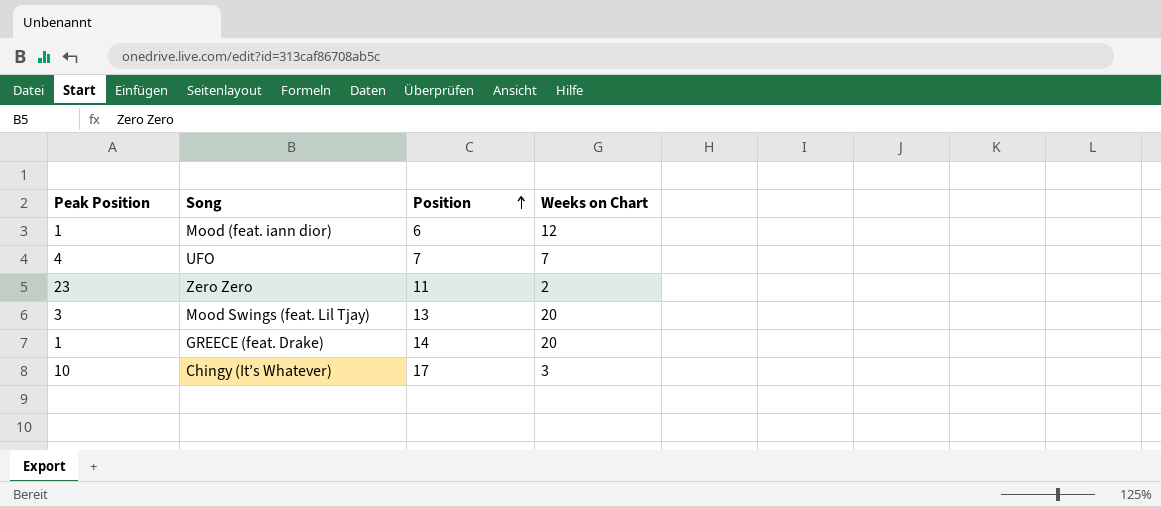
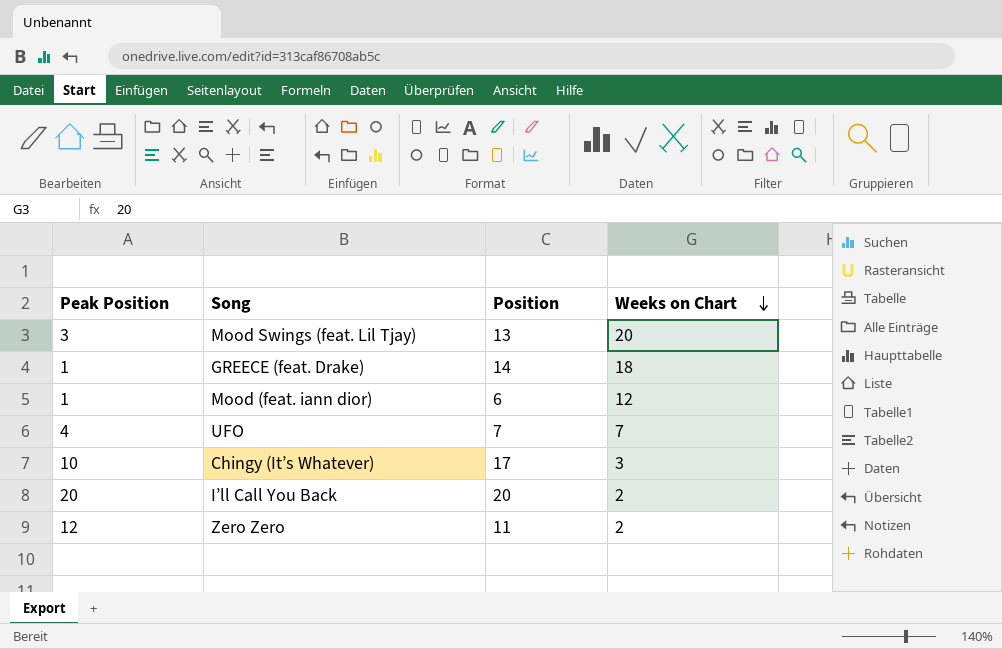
row order: Position ascending -> Weeks on Chart descending
GREECE (feat. Drake) | Weeks on Chart: 20 -> 18
row I’ll Call You Back: none -> 20 | 20 | 2
Zero Zero | Peak Position: 23 -> 12

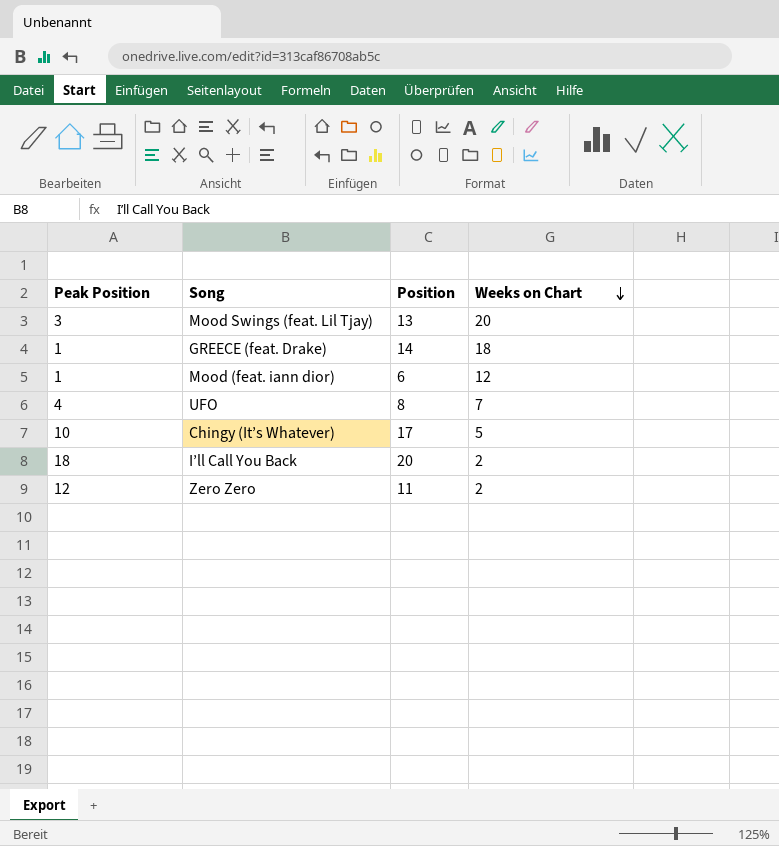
UFO | Position: 7 -> 8
Chingy (It’s Whatever) | Weeks on Chart: 3 -> 5
I’ll Call You Back | Peak Position: 20 -> 18

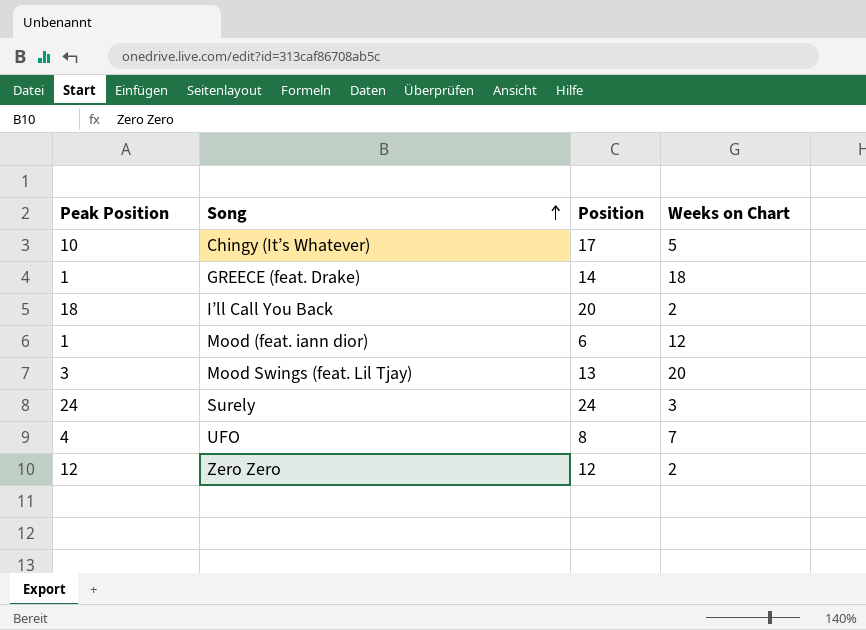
row order: Weeks on Chart descending -> Song ascending
row Surely: none -> 24 | 24 | 3
Zero Zero | Position: 11 -> 12

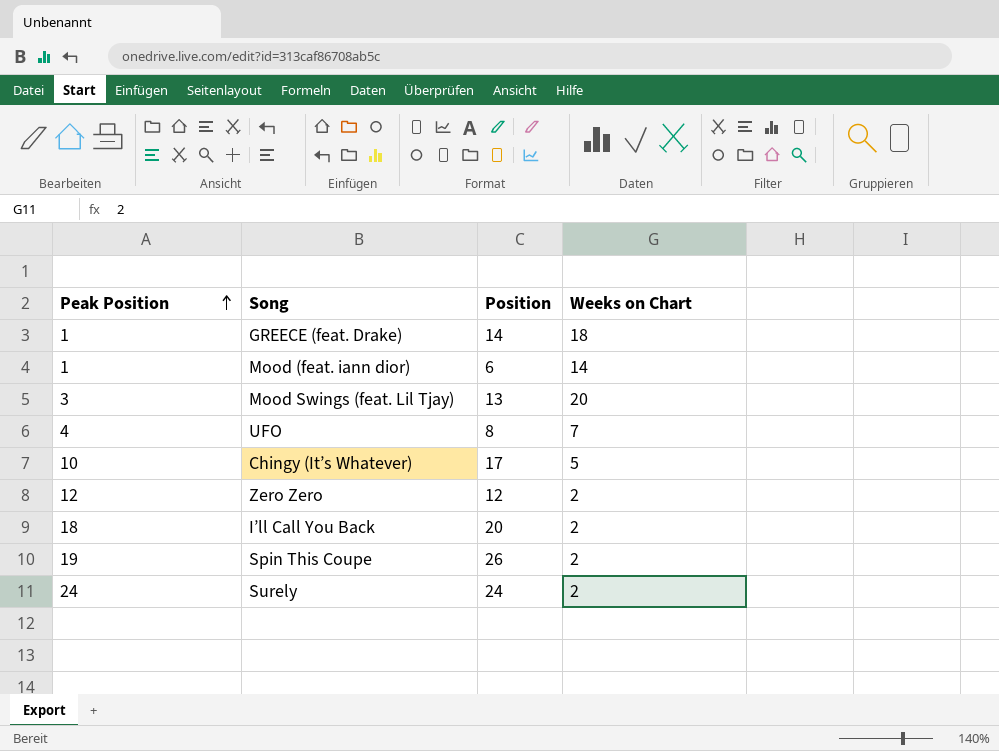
row order: Song ascending -> Peak Position ascending
Mood (feat. iann dior) | Weeks on Chart: 12 -> 14
row Spin This Coupe: none -> 19 | 26 | 2
Surely | Weeks on Chart: 3 -> 2

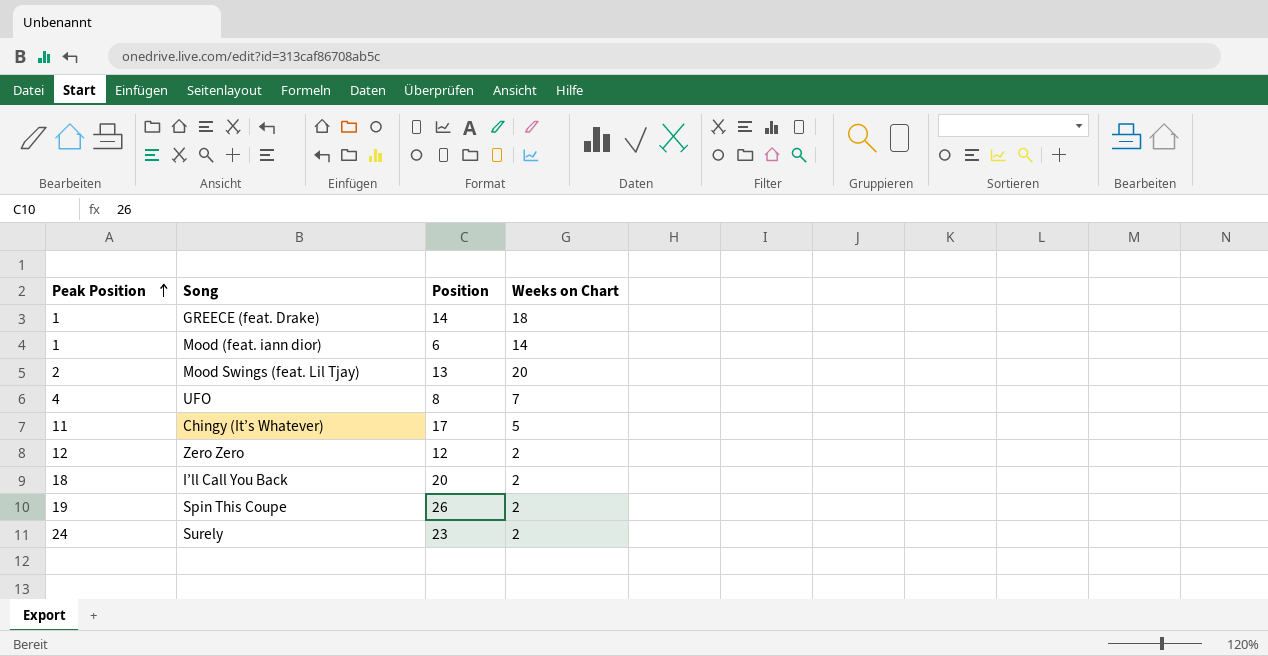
Mood Swings (feat. Lil Tjay) | Peak Position: 3 -> 2
Chingy (It’s Whatever) | Peak Position: 10 -> 11
Surely | Position: 24 -> 23

